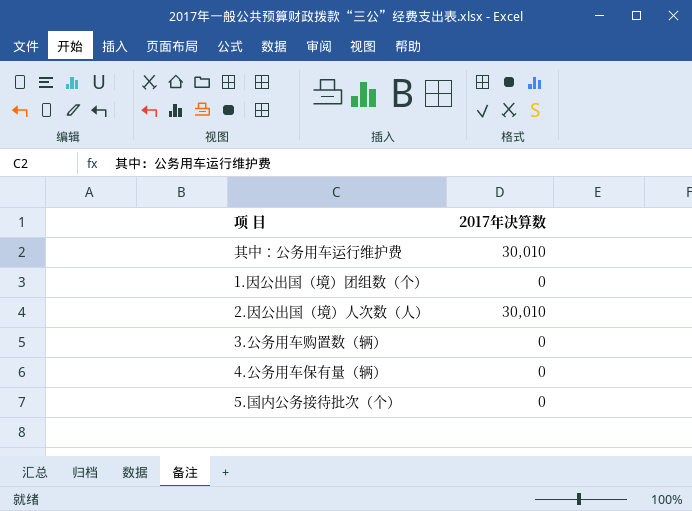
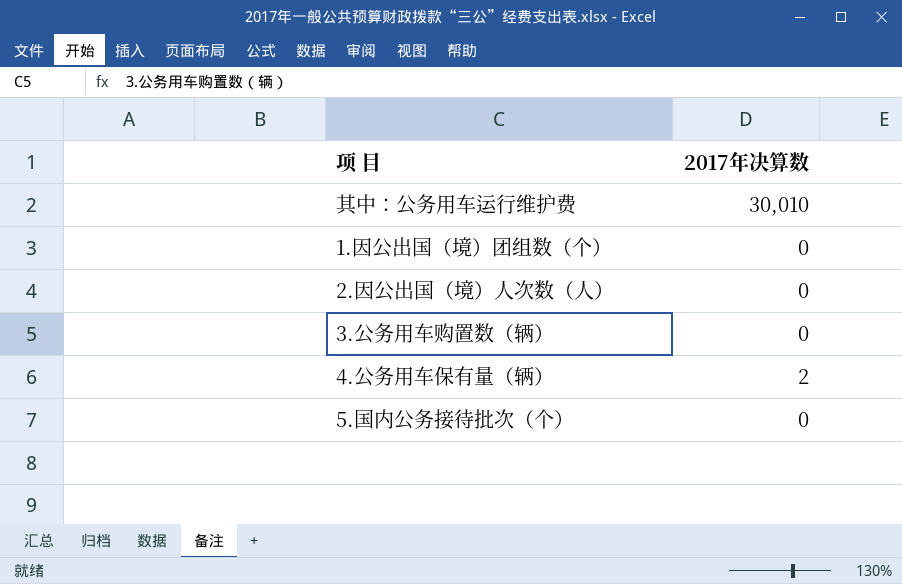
2.因公出国（境）人次数（人） | 2017年决算数: 30,010 -> 0
4.公务用车保有量（辆） | 2017年决算数: 0 -> 2

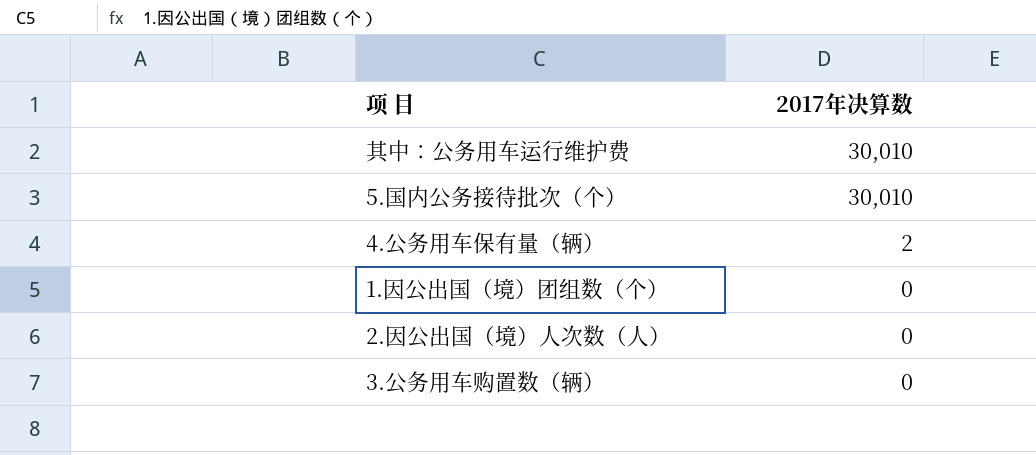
row order: none -> 2017年决算数 descending
5.国内公务接待批次（个） | 2017年决算数: 0 -> 30,010

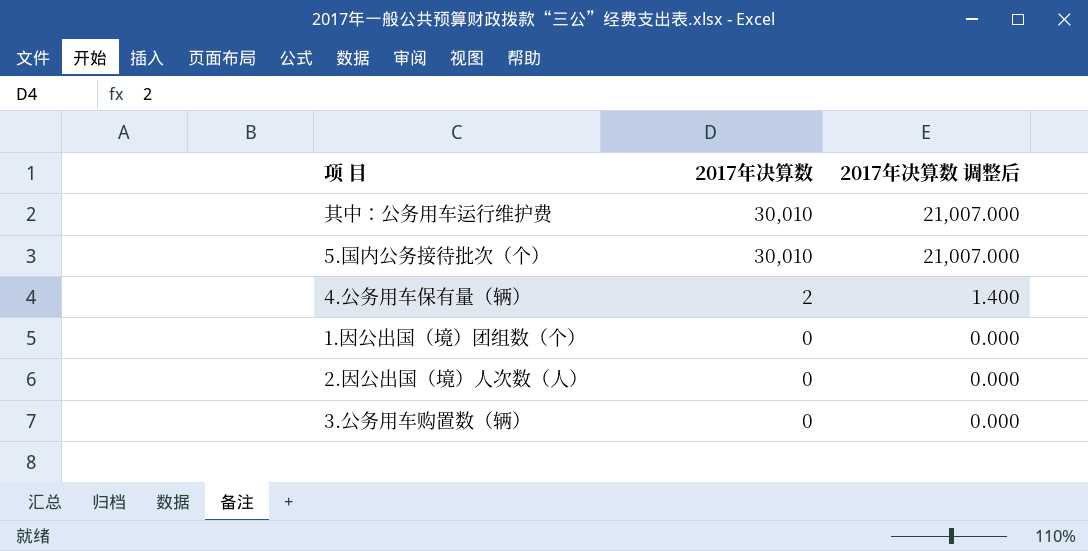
column 2017年决算数 调整后 | formula: none -> [2017年决算数] * 0.7

